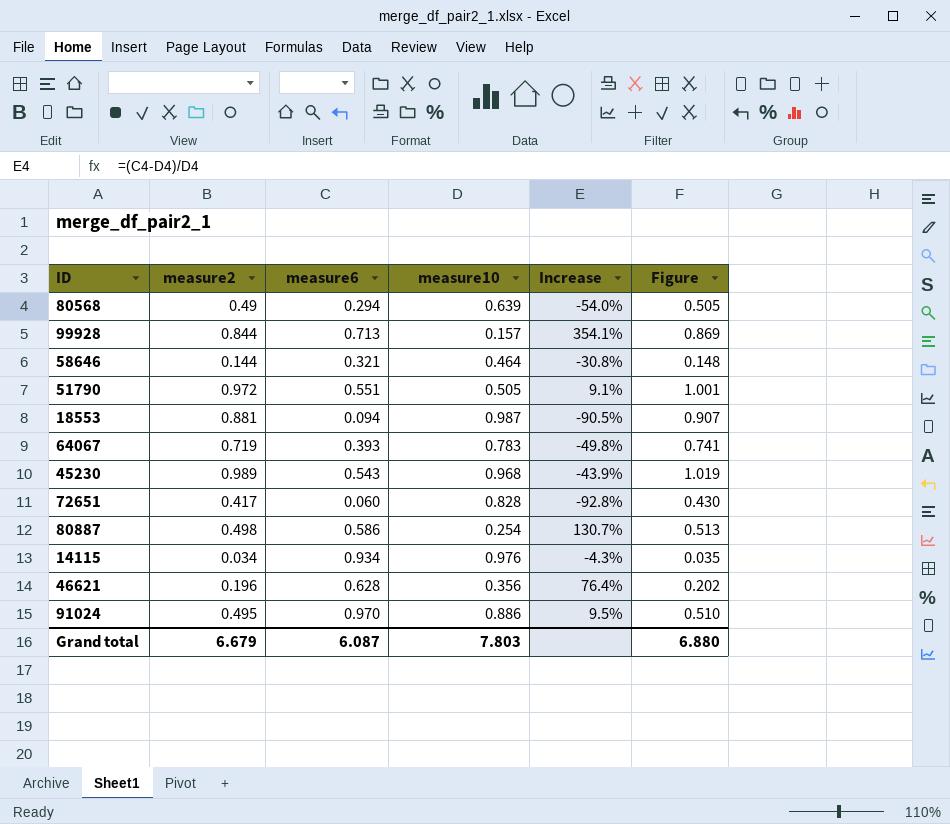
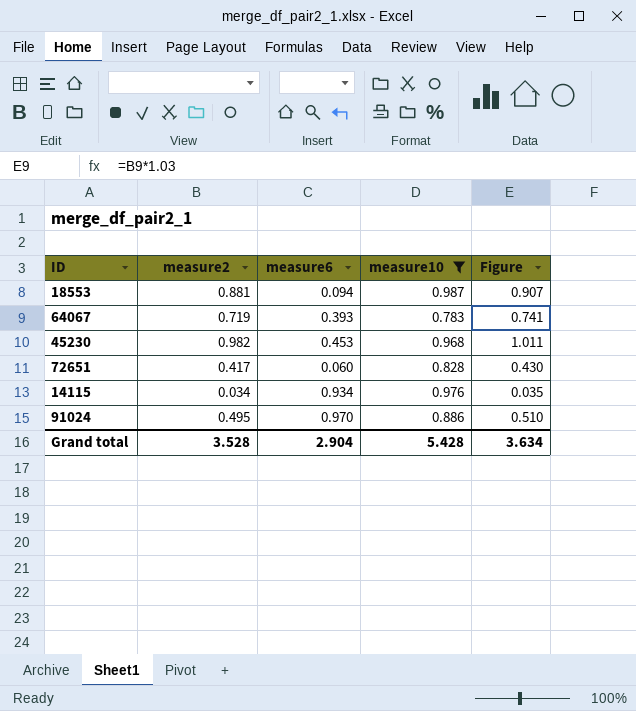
filter: none -> measure10 >= 0.783
column Increase | formula: ([measure6] - [measure10]) / [measure10] -> none
45230 | measure2: 0.989 -> 0.982
45230 | measure6: 0.543 -> 0.453
45230 | Figure: 1.019 -> 1.011
Grand total | measure2: 6.679 -> 3.528
Grand total | measure6: 6.087 -> 2.904
Grand total | measure10: 7.803 -> 5.428
Grand total | Figure: 6.880 -> 3.634

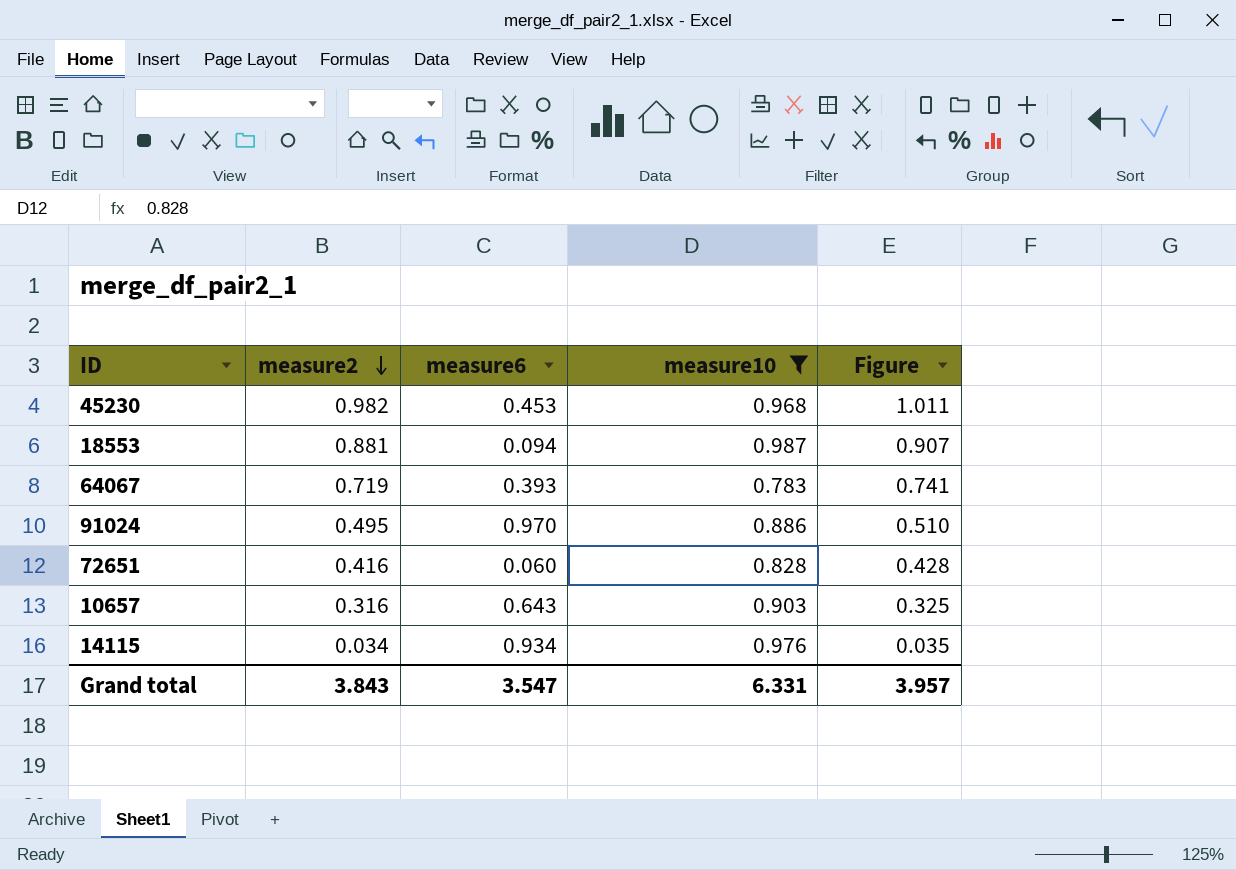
row order: none -> measure2 descending
72651 | measure2: 0.417 -> 0.416
72651 | Figure: 0.430 -> 0.428
row 10657: none -> 0.316 | 0.643 | 0.903 | 0.325
Grand total | measure2: 3.528 -> 3.843
Grand total | measure6: 2.904 -> 3.547
Grand total | measure10: 5.428 -> 6.331
Grand total | Figure: 3.634 -> 3.957

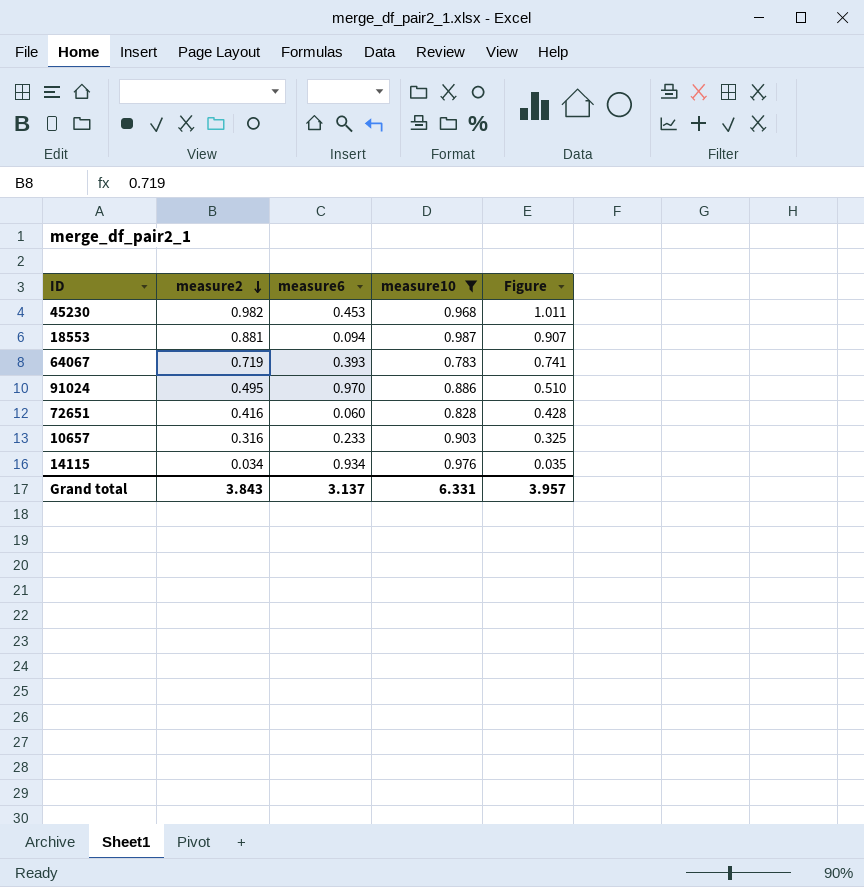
10657 | measure6: 0.643 -> 0.233
Grand total | measure6: 3.547 -> 3.137

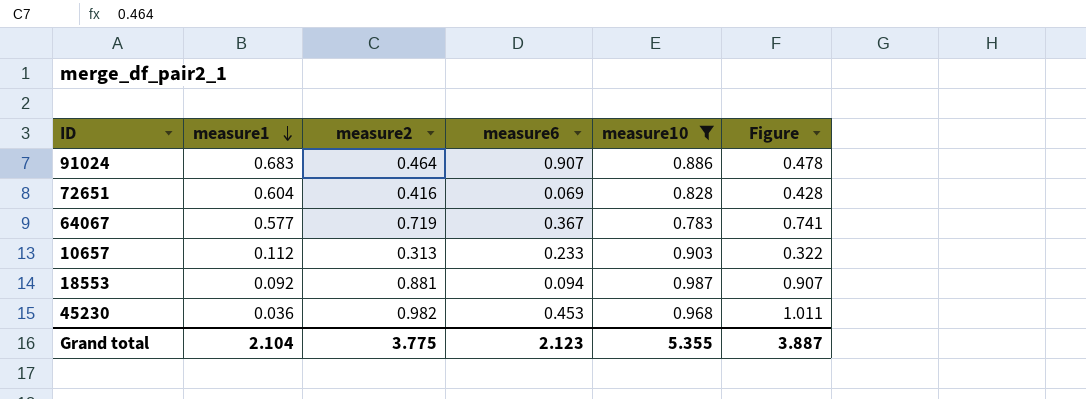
row order: measure2 descending -> measure1 descending
column measure1 | position: none -> 2
row 14115: 0.034 | 0.934 | 0.976 | 0.035 -> none
91024 | measure2: 0.495 -> 0.464
91024 | measure6: 0.970 -> 0.907
91024 | Figure: 0.510 -> 0.478
72651 | measure6: 0.060 -> 0.069
64067 | measure6: 0.393 -> 0.367
10657 | measure2: 0.316 -> 0.313
10657 | Figure: 0.325 -> 0.322
Grand total | measure2: 3.843 -> 3.775
Grand total | measure6: 3.137 -> 2.123
Grand total | measure10: 6.331 -> 5.355
Grand total | Figure: 3.957 -> 3.887

